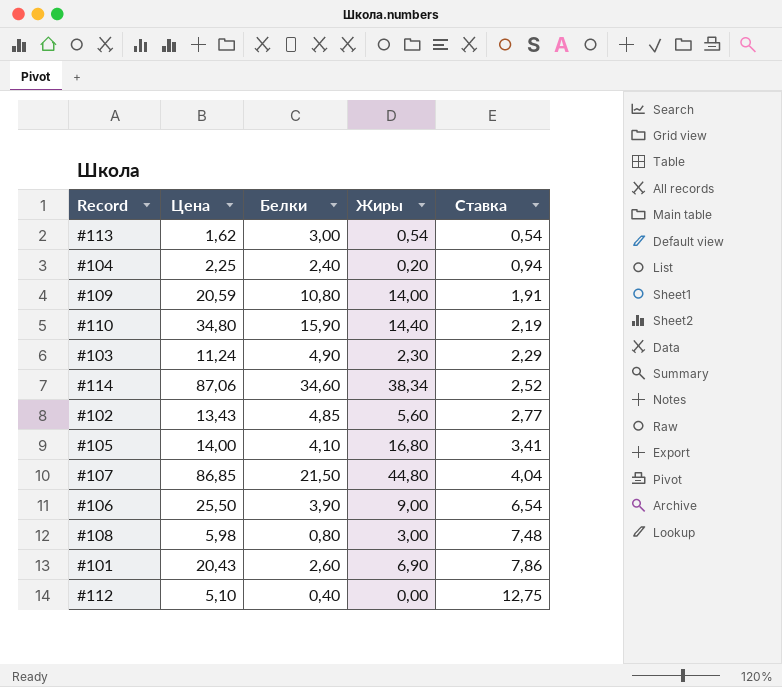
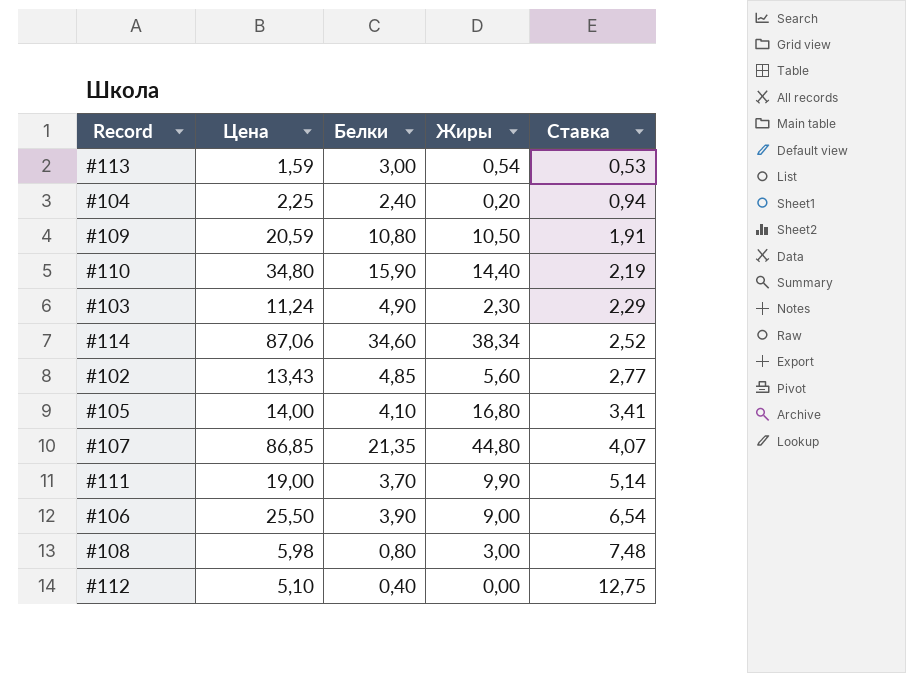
row #101: 20,43 | 2,60 | 6,90 | 7,86 -> none
#113 | Цена: 1,62 -> 1,59
#113 | Ставка: 0,54 -> 0,53
#109 | Жиры: 14,00 -> 10,50
#107 | Белки: 21,50 -> 21,35
#107 | Ставка: 4,04 -> 4,07
row #111: none -> 19,00 | 3,70 | 9,90 | 5,14

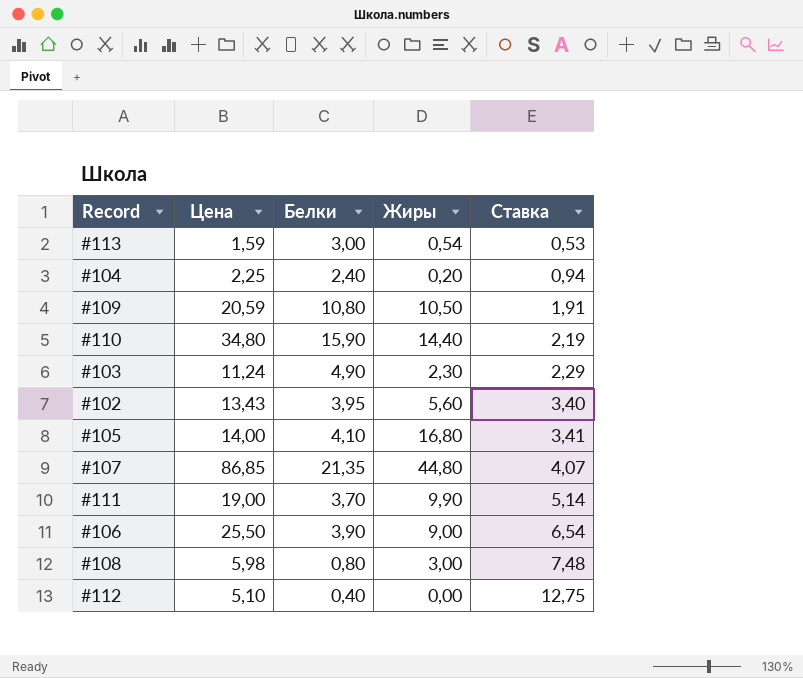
row #114: 87,06 | 34,60 | 38,34 | 2,52 -> none
#102 | Белки: 4,85 -> 3,95
#102 | Ставка: 2,77 -> 3,40

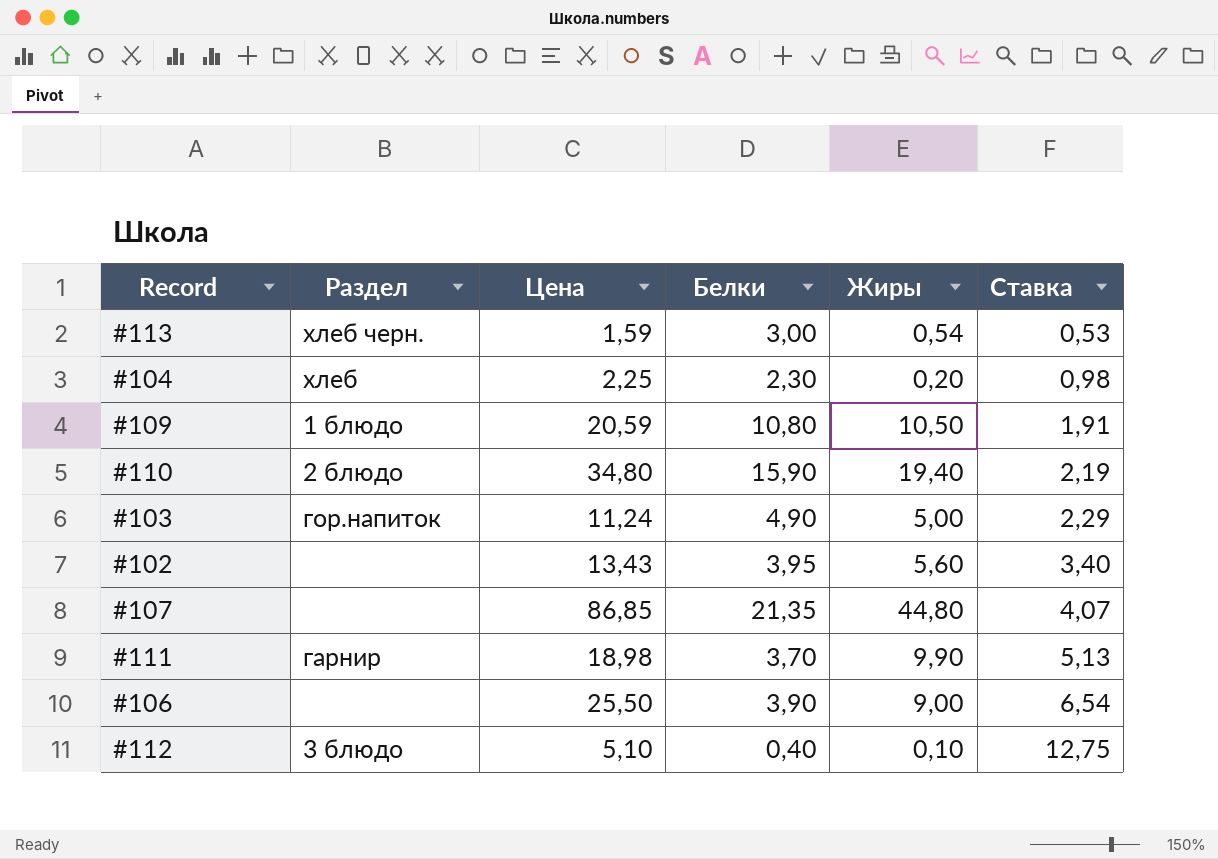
column Раздел | position: none -> 2
row #105: 14,00 | 4,10 | 16,80 | 3,41 -> none
row #108: 5,98 | 0,80 | 3,00 | 7,48 -> none
#104 | Белки: 2,40 -> 2,30
#104 | Ставка: 0,94 -> 0,98
#110 | Жиры: 14,40 -> 19,40
#103 | Жиры: 2,30 -> 5,00
#111 | Цена: 19,00 -> 18,98
#111 | Ставка: 5,14 -> 5,13
#112 | Жиры: 0,00 -> 0,10

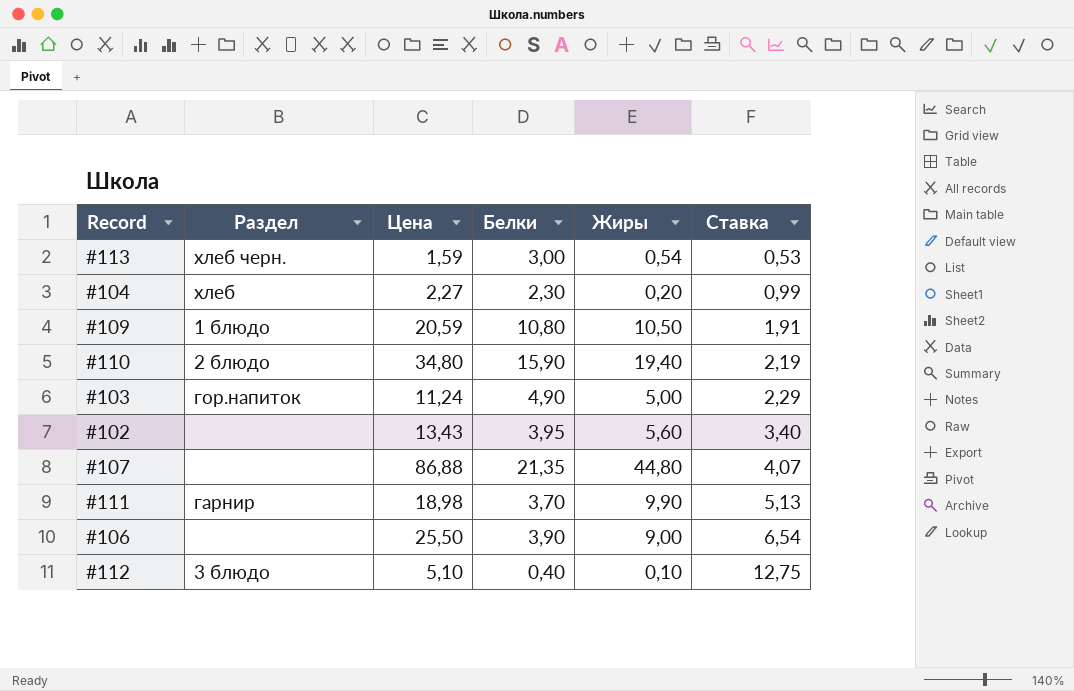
#104 | Цена: 2,25 -> 2,27
#104 | Ставка: 0,98 -> 0,99
#107 | Цена: 86,85 -> 86,88

